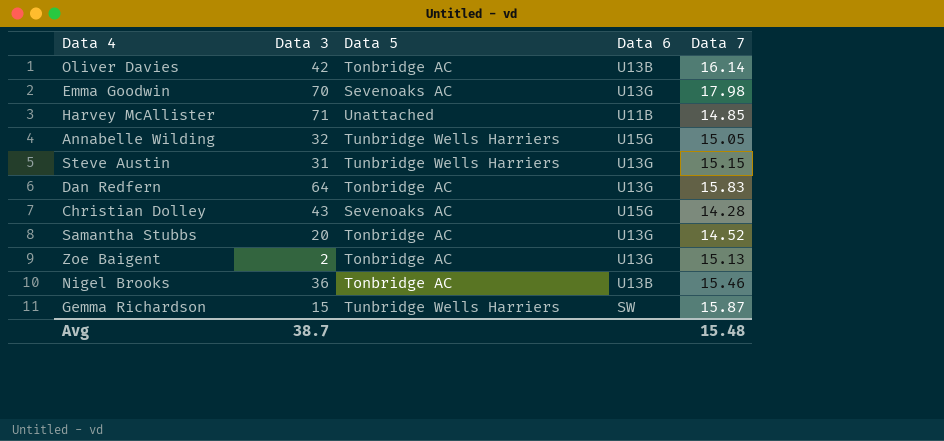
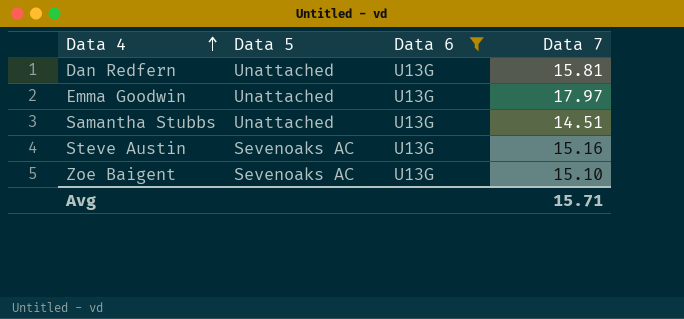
filter: none -> Data 6 = U13G
row order: none -> Data 4 ascending
column Data 3 | position: 2 -> none
Dan Redfern | Data 5: Tonbridge AC -> Unattached
Dan Redfern | Data 7: 15.83 -> 15.81
Emma Goodwin | Data 5: Sevenoaks AC -> Unattached
Emma Goodwin | Data 7: 17.98 -> 17.97
Samantha Stubbs | Data 5: Tonbridge AC -> Unattached
Samantha Stubbs | Data 7: 14.52 -> 14.51
Steve Austin | Data 5: Tunbridge Wells Harriers -> Sevenoaks AC
Steve Austin | Data 7: 15.15 -> 15.16
Zoe Baigent | Data 5: Tonbridge AC -> Sevenoaks AC
Zoe Baigent | Data 7: 15.13 -> 15.10
Avg | Data 7: 15.48 -> 15.71

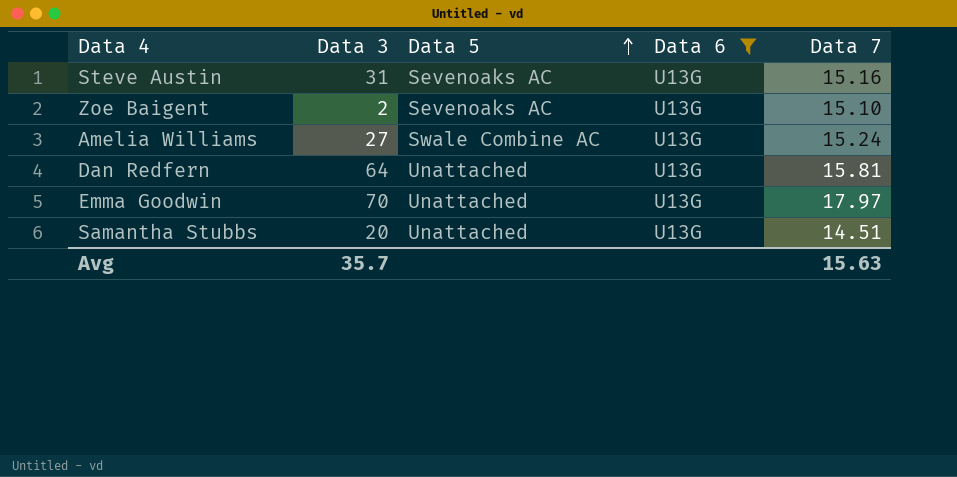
row order: Data 4 ascending -> Data 5 ascending
column Data 3 | position: none -> 2
row Amelia Williams: none -> 27 | Swale Combine AC | U13G | 15.24
Avg | Data 7: 15.71 -> 15.63

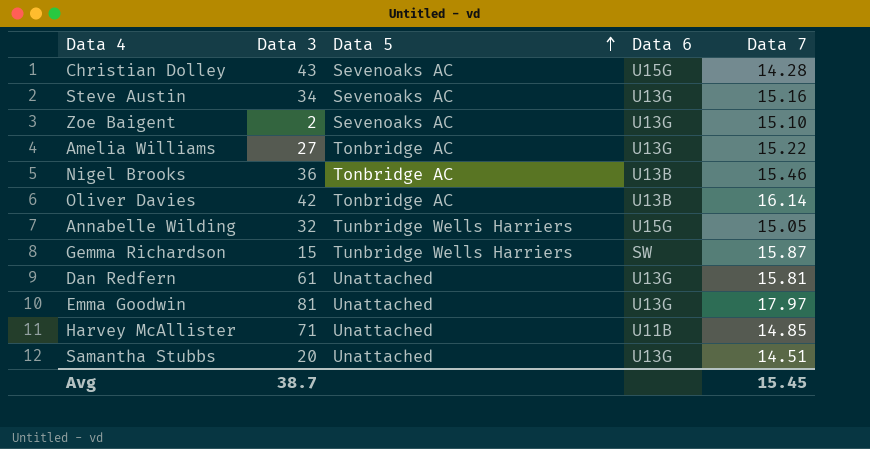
filter: Data 6 = U13G -> none
Steve Austin | Data 3: 31 -> 34
Amelia Williams | Data 5: Swale Combine AC -> Tonbridge AC
Amelia Williams | Data 7: 15.24 -> 15.22
Dan Redfern | Data 3: 64 -> 61
Emma Goodwin | Data 3: 70 -> 81
Avg | Data 3: 35.7 -> 38.7
Avg | Data 7: 15.63 -> 15.45

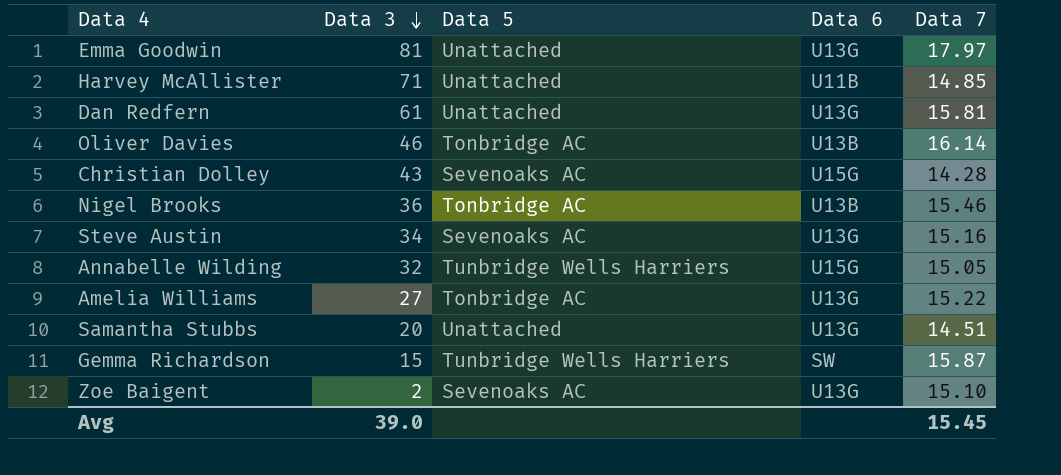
row order: Data 5 ascending -> Data 3 descending
Oliver Davies | Data 3: 42 -> 46
Avg | Data 3: 38.7 -> 39.0

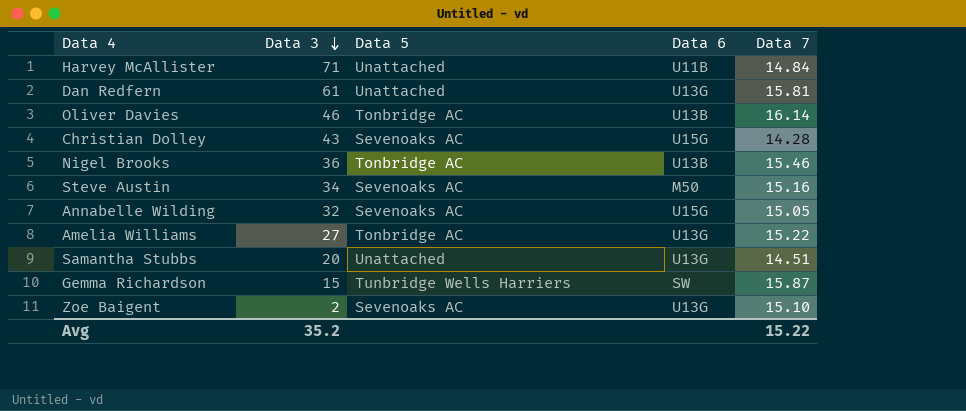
row Emma Goodwin: 81 | Unattached | U13G | 17.97 -> none
Harvey McAllister | Data 7: 14.85 -> 14.84
Steve Austin | Data 6: U13G -> M50
Annabelle Wilding | Data 5: Tunbridge Wells Harriers -> Sevenoaks AC
Avg | Data 3: 39.0 -> 35.2
Avg | Data 7: 15.45 -> 15.22

